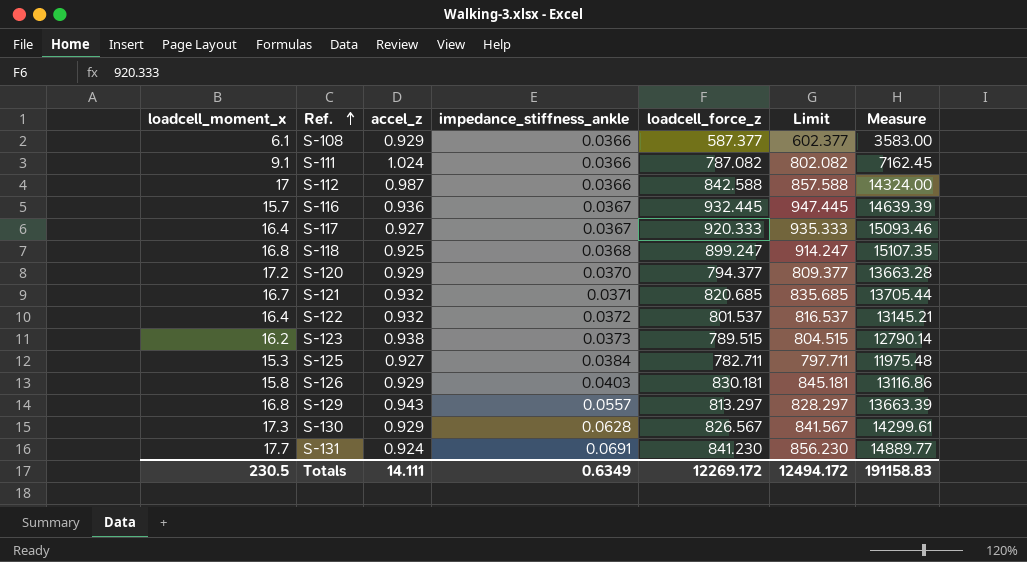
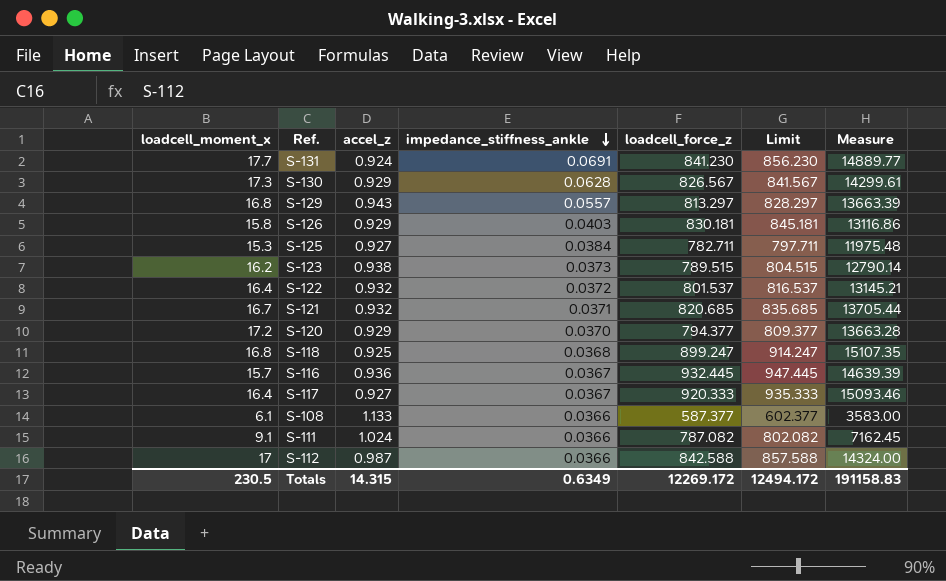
row order: Ref. ascending -> impedance_stiffness_ankle descending
S-108 | accel_z: 0.929 -> 1.133
Totals | accel_z: 14.111 -> 14.315

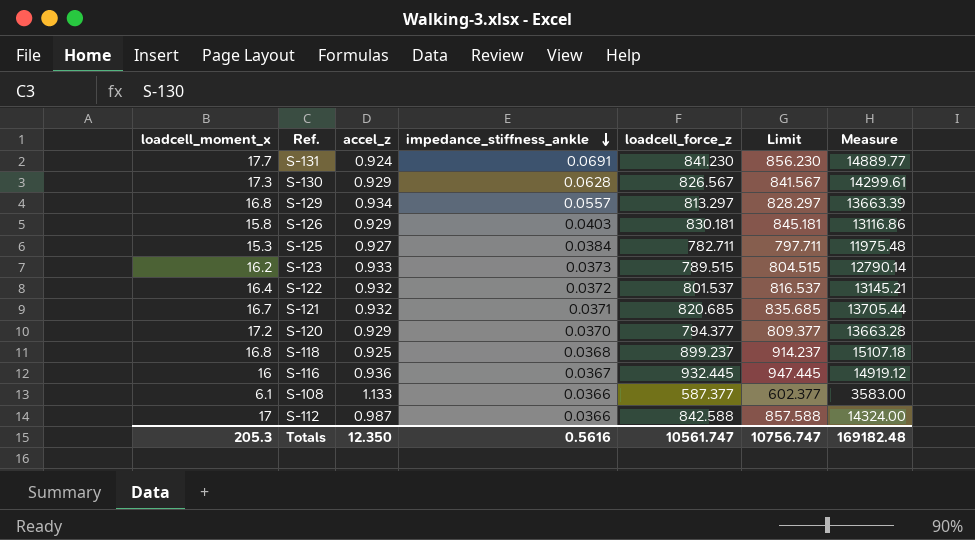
row S-117: 16.4 | 0.927 | 0.0367 | 920.333 | 935.333 | 15093.46 -> none
row S-111: 9.1 | 1.024 | 0.0366 | 787.082 | 802.082 | 7162.45 -> none
S-129 | accel_z: 0.943 -> 0.934
S-123 | accel_z: 0.938 -> 0.933
S-118 | loadcell_force_z: 899.247 -> 899.237
S-118 | Limit: 914.247 -> 914.237
S-118 | Measure: 15107.35 -> 15107.18
S-116 | loadcell_moment_x: 15.7 -> 16
S-116 | Measure: 14639.39 -> 14919.12
Totals | loadcell_moment_x: 230.5 -> 205.3
Totals | accel_z: 14.315 -> 12.350
Totals | impedance_stiffness_ankle: 0.6349 -> 0.5616
Totals | loadcell_force_z: 12269.172 -> 10561.747
Totals | Limit: 12494.172 -> 10756.747
Totals | Measure: 191158.83 -> 169182.48

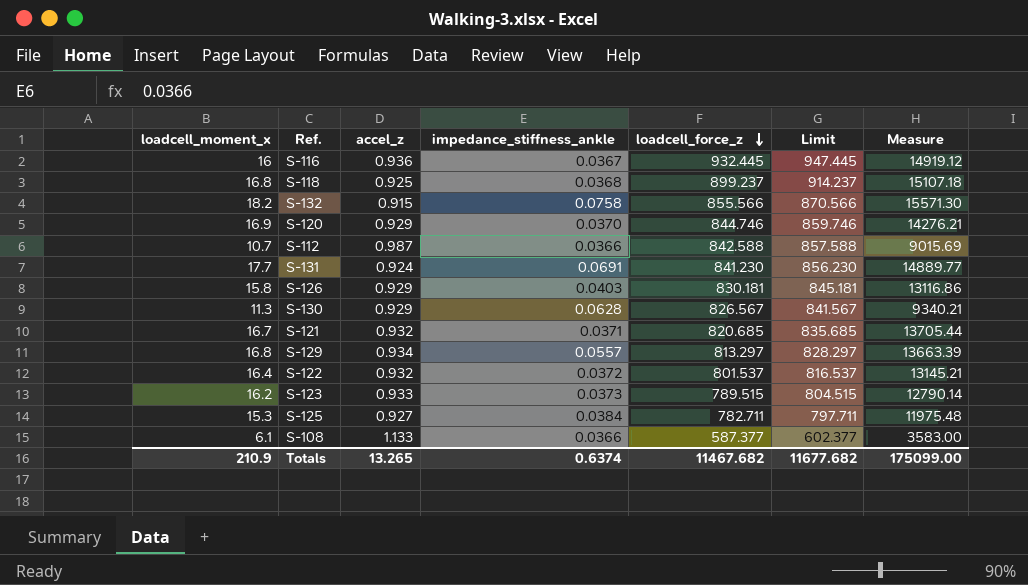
row order: impedance_stiffness_ankle descending -> loadcell_force_z descending
row S-132: none -> 18.2 | 0.915 | 0.0758 | 855.566 | 870.566 | 15571.30
S-120 | loadcell_moment_x: 17.2 -> 16.9
S-120 | loadcell_force_z: 794.377 -> 844.746
S-120 | Limit: 809.377 -> 859.746
S-120 | Measure: 13663.28 -> 14276.21
S-112 | loadcell_moment_x: 17 -> 10.7
S-112 | Measure: 14324.00 -> 9015.69
S-130 | loadcell_moment_x: 17.3 -> 11.3
S-130 | Measure: 14299.61 -> 9340.21
Totals | loadcell_moment_x: 205.3 -> 210.9
Totals | accel_z: 12.350 -> 13.265
Totals | impedance_stiffness_ankle: 0.5616 -> 0.6374
Totals | loadcell_force_z: 10561.747 -> 11467.682
Totals | Limit: 10756.747 -> 11677.682
Totals | Measure: 169182.48 -> 175099.00

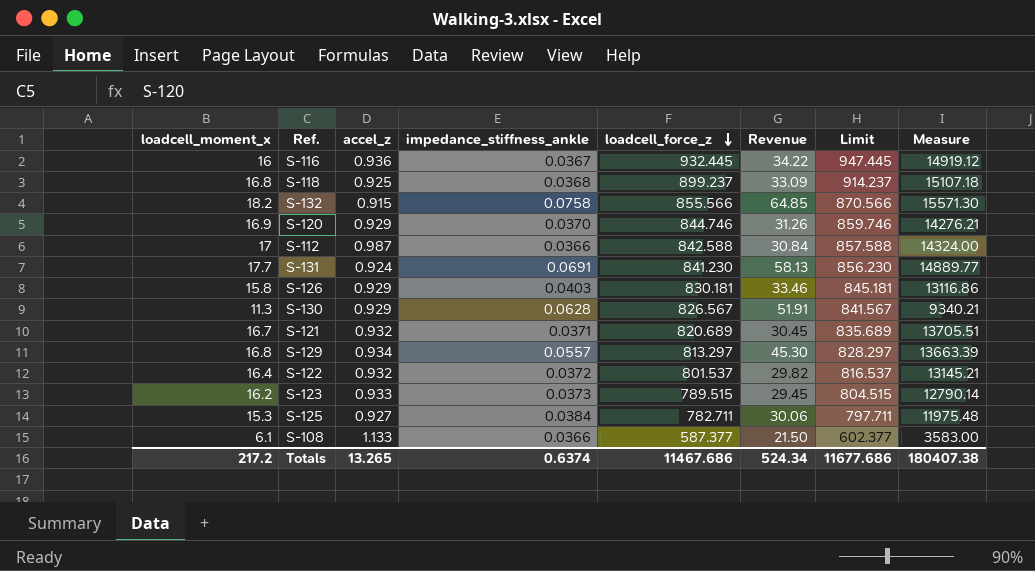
column Revenue | formula: none -> [impedance_stiffness_ankle] * [loadcell_force_z]
S-112 | loadcell_moment_x: 10.7 -> 17
S-112 | Measure: 9015.69 -> 14324.00
S-121 | loadcell_force_z: 820.685 -> 820.689
S-121 | Limit: 835.685 -> 835.689
S-121 | Measure: 13705.44 -> 13705.51
Totals | loadcell_moment_x: 210.9 -> 217.2
Totals | loadcell_force_z: 11467.682 -> 11467.686
Totals | Limit: 11677.682 -> 11677.686
Totals | Measure: 175099.00 -> 180407.38

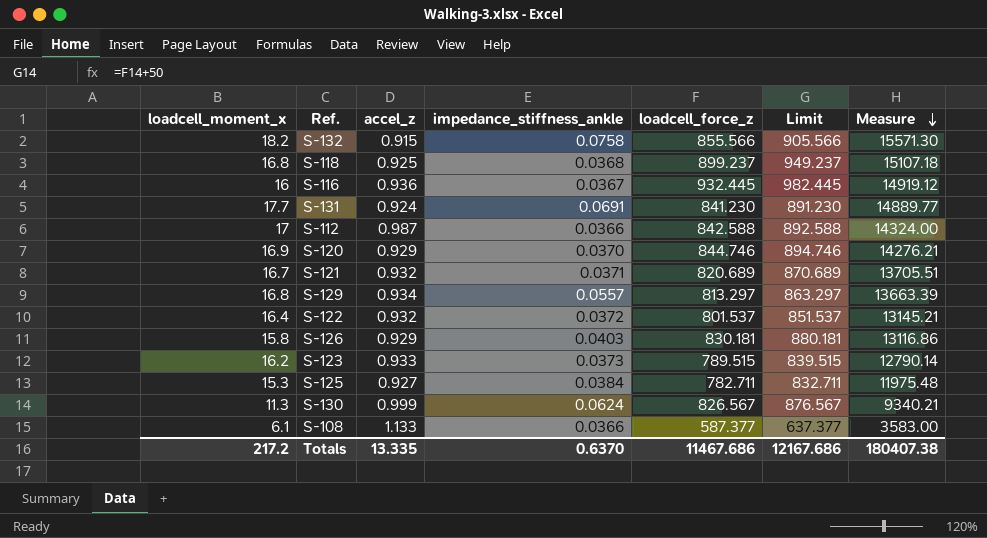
row order: loadcell_force_z descending -> Measure descending
column Revenue | formula: [impedance_stiffness_ankle] * [loadcell_force_z] -> none
column Limit | formula: [loadcell_force_z] + 15 -> [loadcell_force_z] + 50
S-130 | accel_z: 0.929 -> 0.999
S-130 | impedance_stiffness_ankle: 0.0628 -> 0.0624
Totals | accel_z: 13.265 -> 13.335
Totals | impedance_stiffness_ankle: 0.6374 -> 0.6370
Totals | Limit: 11677.686 -> 12167.686

